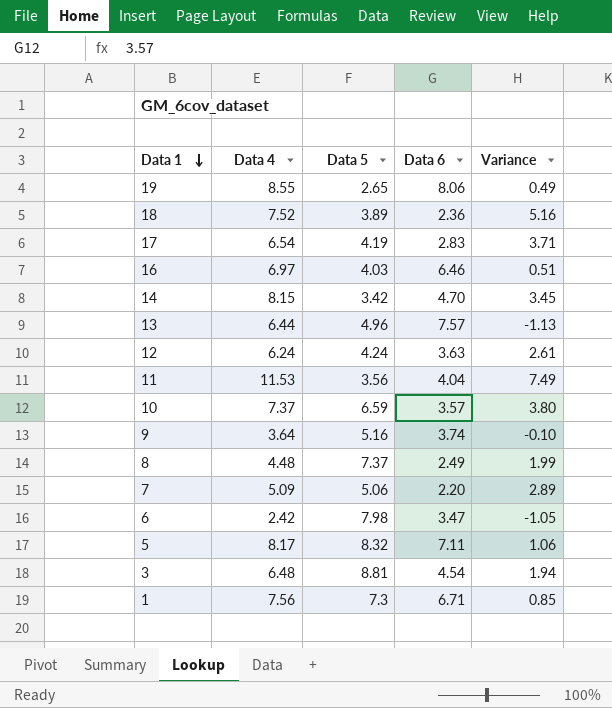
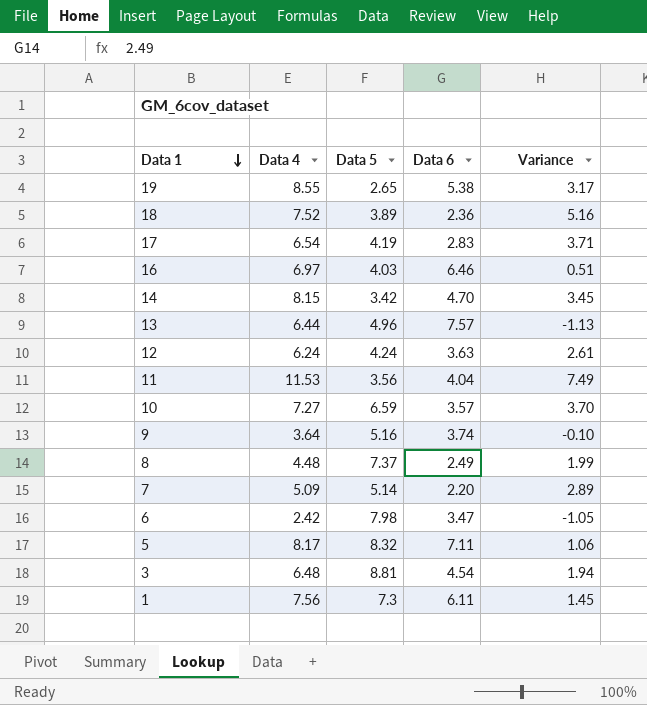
19 | Data 6: 8.06 -> 5.38
19 | Variance: 0.49 -> 3.17
10 | Data 4: 7.37 -> 7.27
10 | Variance: 3.80 -> 3.70
7 | Data 5: 5.06 -> 5.14
1 | Data 6: 6.71 -> 6.11
1 | Variance: 0.85 -> 1.45

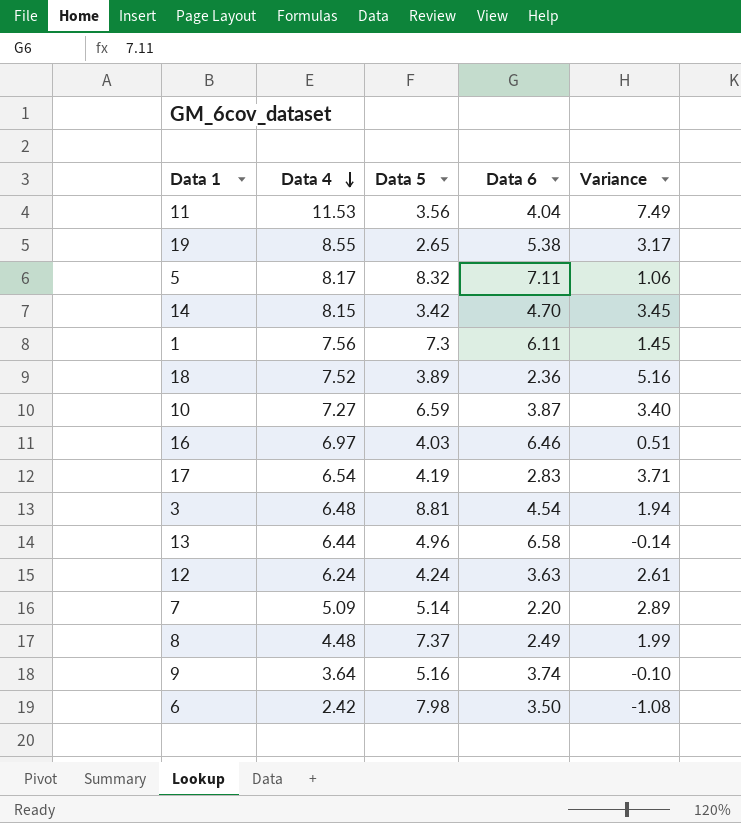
row order: Data 1 descending -> Data 4 descending
10 | Data 6: 3.57 -> 3.87
10 | Variance: 3.70 -> 3.40
13 | Data 6: 7.57 -> 6.58
13 | Variance: -1.13 -> -0.14
6 | Data 6: 3.47 -> 3.50
6 | Variance: -1.05 -> -1.08

